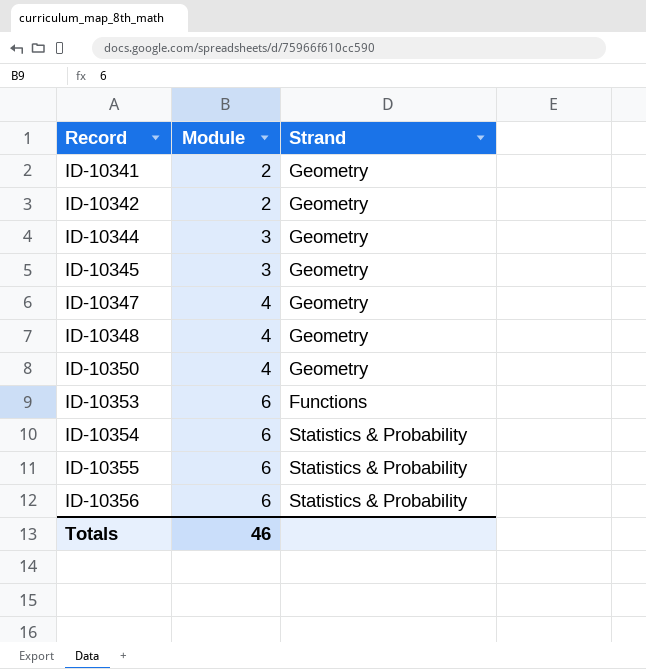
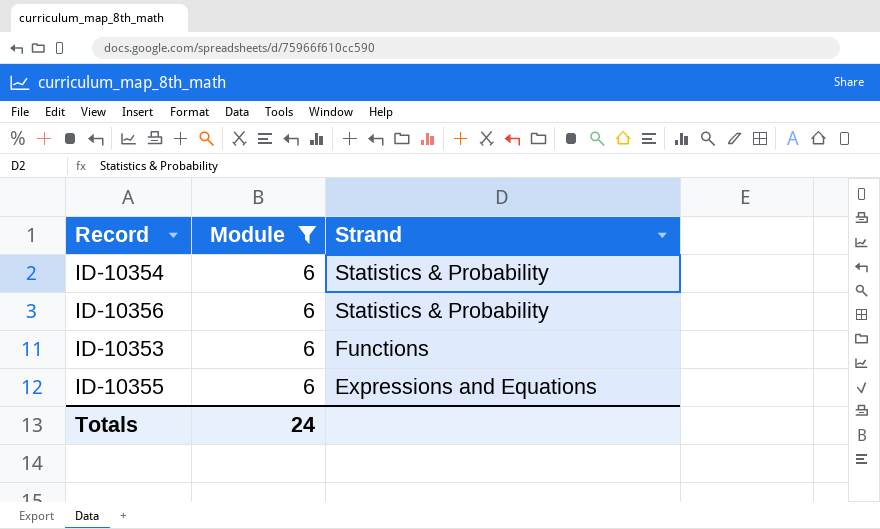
filter: none -> Module = 6
row order: Record ascending -> Strand descending
ID-10355 | Strand: Statistics & Probability -> Expressions and Equations
Totals | Module: 46 -> 24

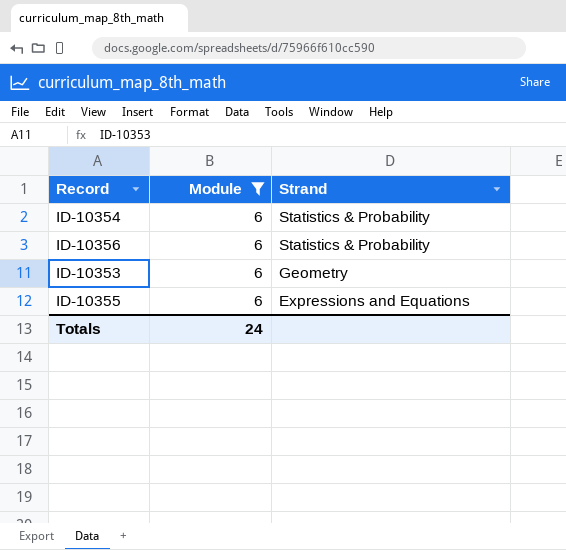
ID-10353 | Strand: Functions -> Geometry

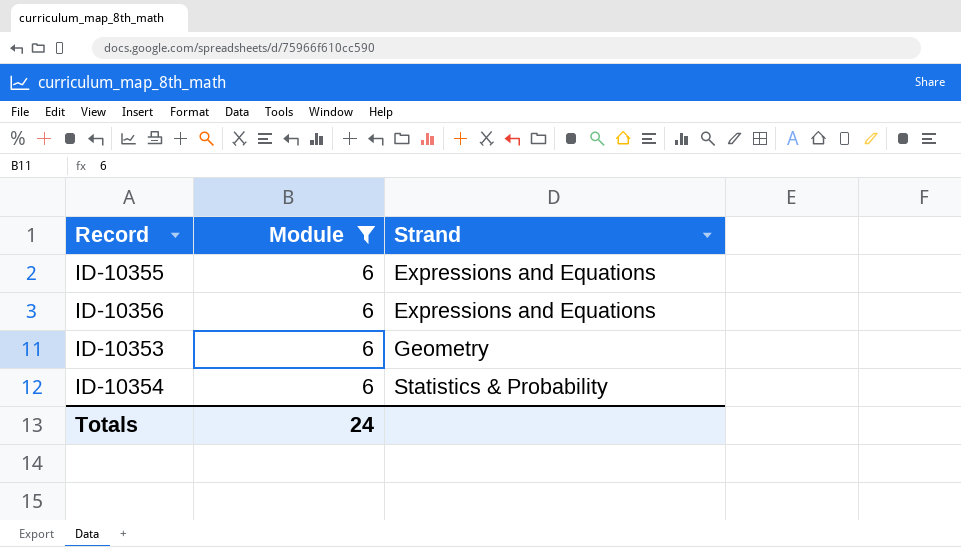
row order: Strand descending -> Strand ascending
ID-10356 | Strand: Statistics & Probability -> Expressions and Equations

